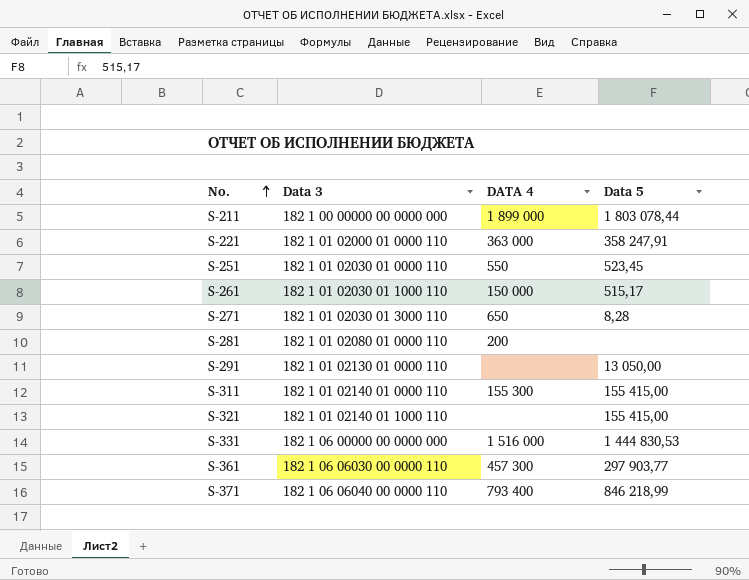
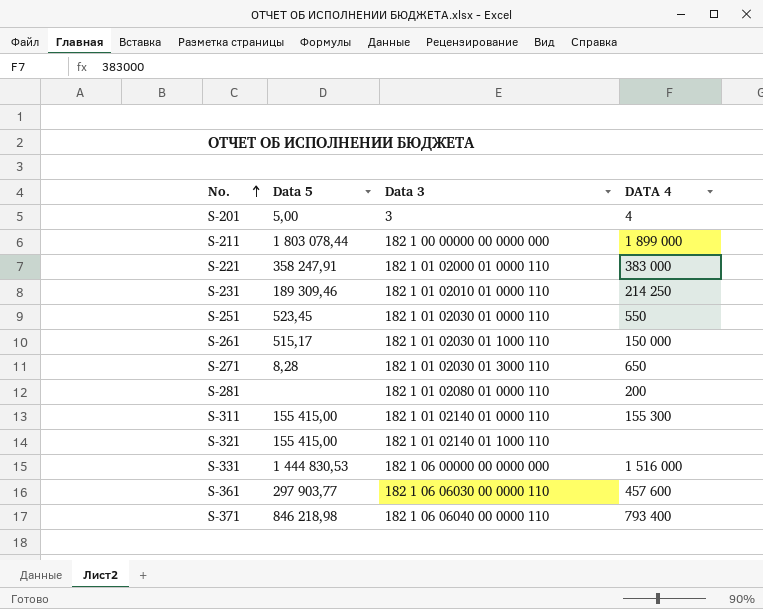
column Data 5 | position: 4 -> 2
row S-291: 182 1 01 02130 01 0000 110 | none | 13 050,00 -> none
row S-201: none -> 5,00 | 3 | 4
S-221 | DATA 4: 363 000 -> 383 000
row S-231: none -> 189 309,46 | 182 1 01 02010 01 0000 110 | 214 250
S-361 | DATA 4: 457 300 -> 457 600
S-371 | Data 5: 846 218,99 -> 846 218,98

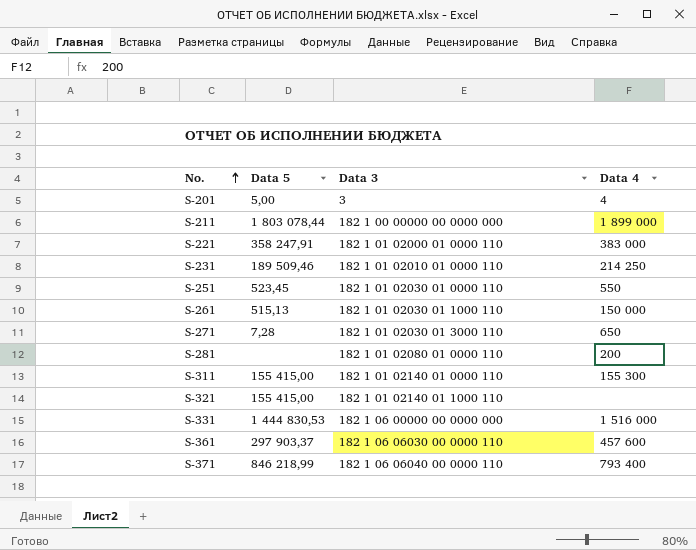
column name: DATA 4 -> Data 4
S-231 | Data 5: 189 309,46 -> 189 509,46
S-261 | Data 5: 515,17 -> 515,13
S-271 | Data 5: 8,28 -> 7,28
S-361 | Data 5: 297 903,77 -> 297 903,37
S-371 | Data 5: 846 218,98 -> 846 218,99

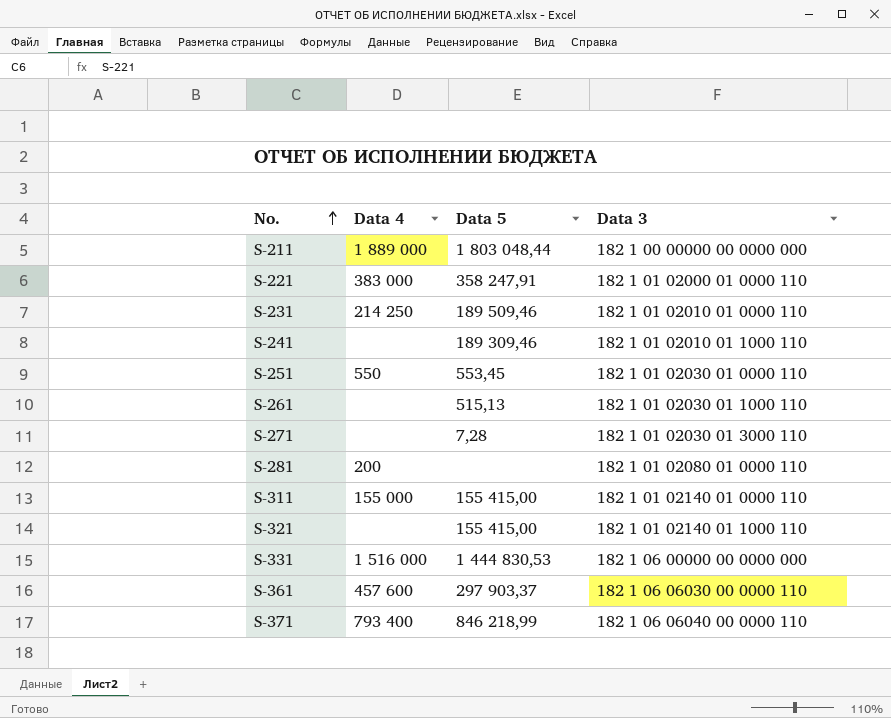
column Data 4 | position: 4 -> 2
row S-201: 5,00 | 3 | 4 -> none
S-211 | Data 4: 1 899 000 -> 1 889 000
S-211 | Data 5: 1 803 078,44 -> 1 803 048,44
row S-241: none -> none | 189 309,46 | 182 1 01 02010 01 1000 110
S-251 | Data 5: 523,45 -> 553,45
S-261 | Data 4: 150 000 -> none
S-271 | Data 4: 650 -> none
S-311 | Data 4: 155 300 -> 155 000

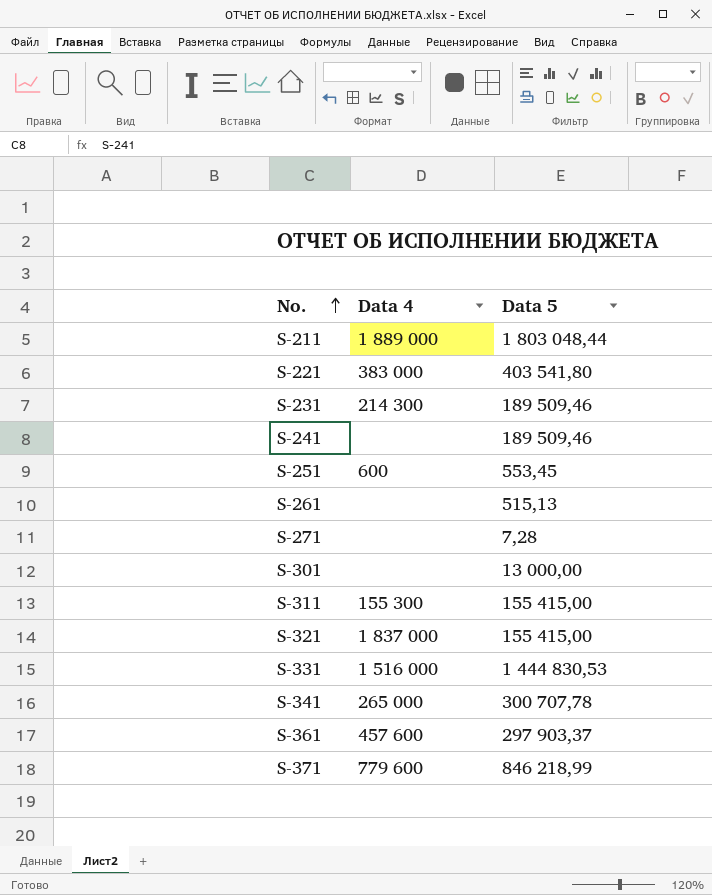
column Data 3 | position: 4 -> none
row S-281: 200 | none | 182 1 01 02080 01 0000 110 -> none
S-221 | Data 5: 358 247,91 -> 403 541,80
S-231 | Data 4: 214 250 -> 214 300
S-241 | Data 5: 189 309,46 -> 189 509,46
S-251 | Data 4: 550 -> 600
row S-301: none -> none | 13 000,00
S-311 | Data 4: 155 000 -> 155 300
S-321 | Data 4: none -> 1 837 000
row S-341: none -> 265 000 | 300 707,78
S-371 | Data 4: 793 400 -> 779 600

